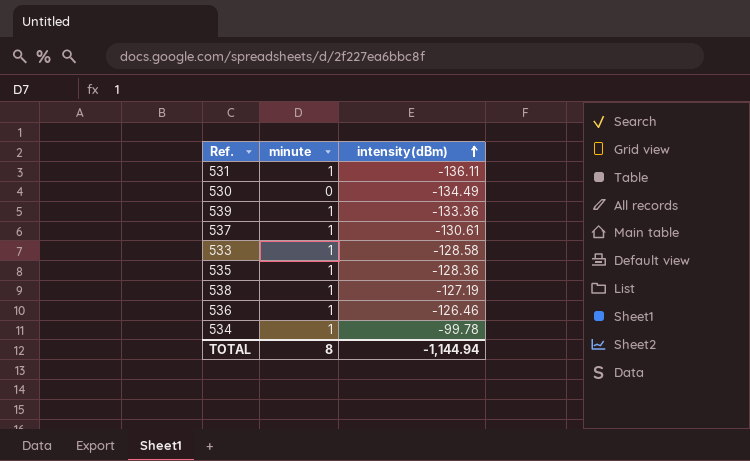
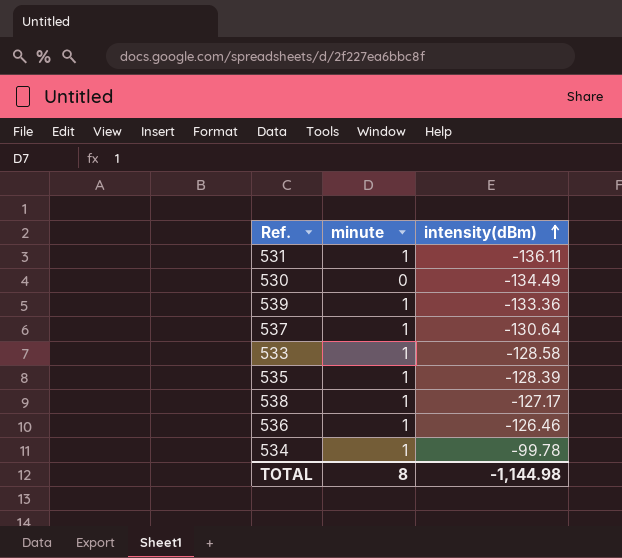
537 | intensity(dBm): -130.61 -> -130.64
535 | intensity(dBm): -128.36 -> -128.39
538 | intensity(dBm): -127.19 -> -127.17
TOTAL | intensity(dBm): -1,144.94 -> -1,144.98

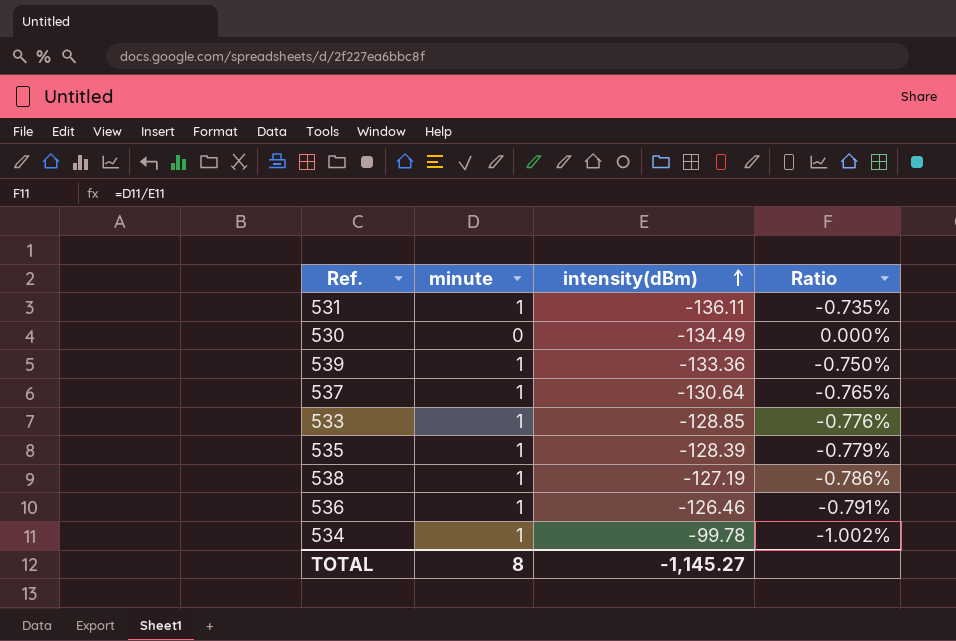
column Ratio | formula: none -> [minute] / [intensity(dBm)]
533 | intensity(dBm): -128.58 -> -128.85
538 | intensity(dBm): -127.17 -> -127.19
TOTAL | intensity(dBm): -1,144.98 -> -1,145.27

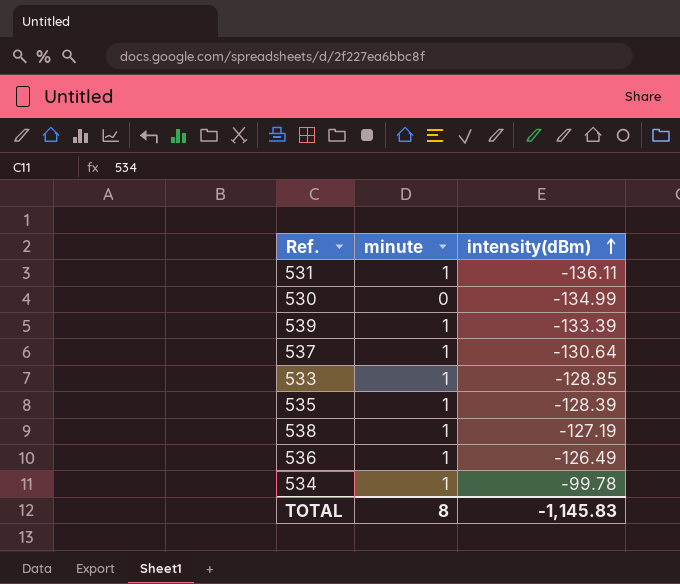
column Ratio | formula: [minute] / [intensity(dBm)] -> none
530 | intensity(dBm): -134.49 -> -134.99
539 | intensity(dBm): -133.36 -> -133.39
536 | intensity(dBm): -126.46 -> -126.49
TOTAL | intensity(dBm): -1,145.27 -> -1,145.83

